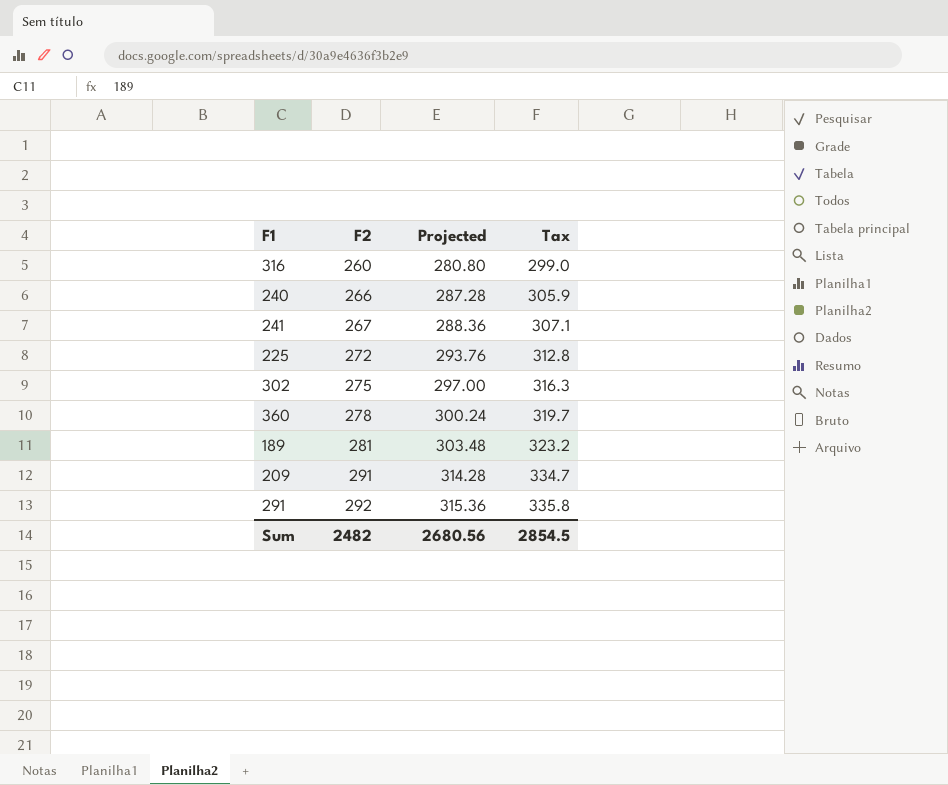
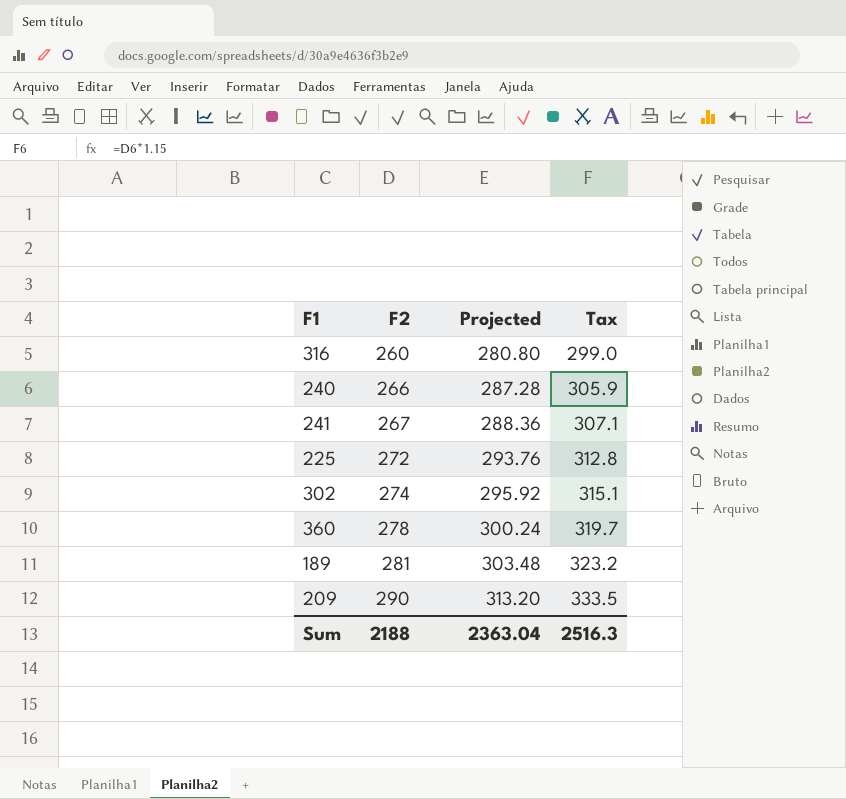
row 291: 292 | 315.36 | 335.8 -> none
302 | F2: 275 -> 274
302 | Projected: 297.00 -> 295.92
302 | Tax: 316.3 -> 315.1
209 | F2: 291 -> 290
209 | Projected: 314.28 -> 313.20
209 | Tax: 334.7 -> 333.5
Sum | F2: 2482 -> 2188
Sum | Projected: 2680.56 -> 2363.04
Sum | Tax: 2854.5 -> 2516.3

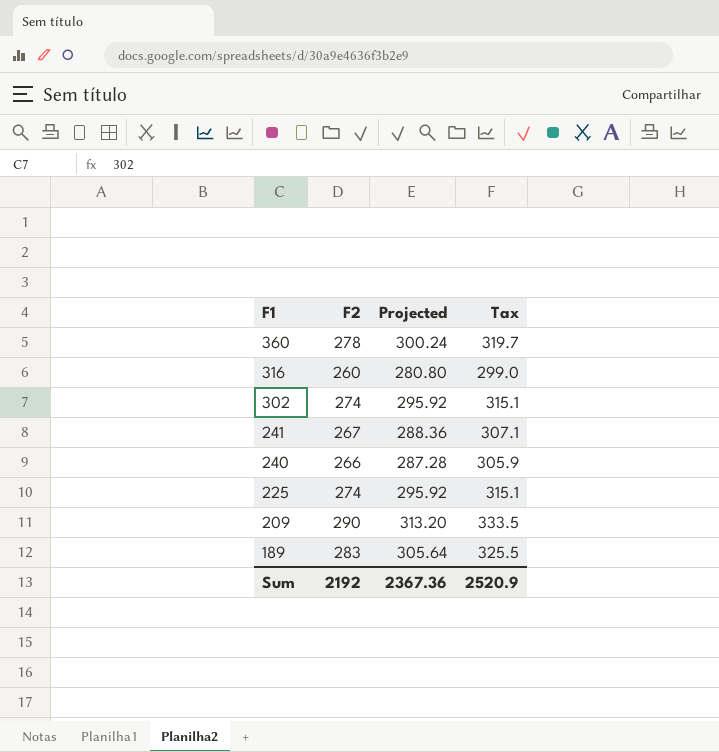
row order: F2 ascending -> F1 descending
225 | F2: 272 -> 274
225 | Projected: 293.76 -> 295.92
225 | Tax: 312.8 -> 315.1
189 | F2: 281 -> 283
189 | Projected: 303.48 -> 305.64
189 | Tax: 323.2 -> 325.5
Sum | F2: 2188 -> 2192
Sum | Projected: 2363.04 -> 2367.36
Sum | Tax: 2516.3 -> 2520.9

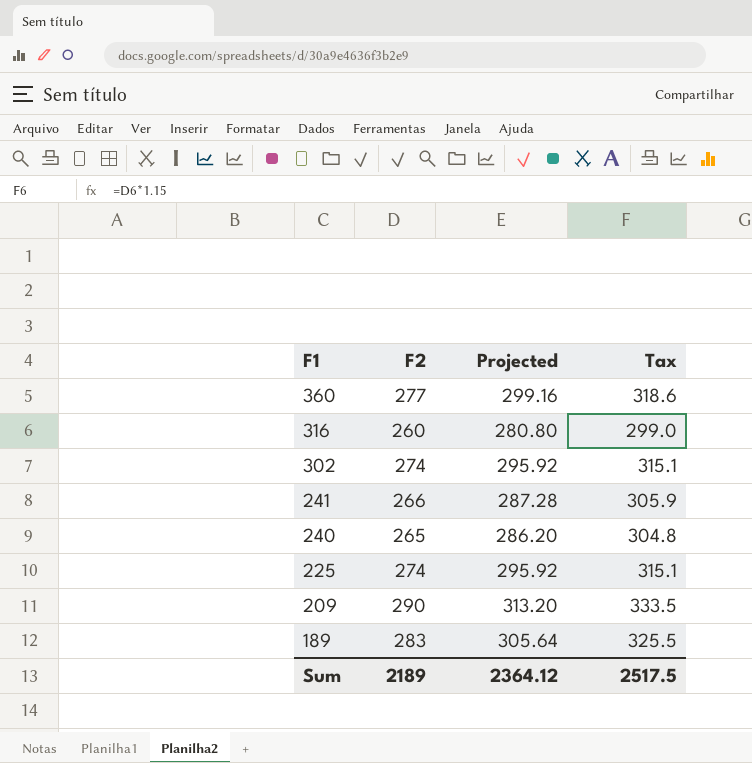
360 | F2: 278 -> 277
360 | Projected: 300.24 -> 299.16
360 | Tax: 319.7 -> 318.6
241 | F2: 267 -> 266
241 | Projected: 288.36 -> 287.28
241 | Tax: 307.1 -> 305.9
240 | F2: 266 -> 265
240 | Projected: 287.28 -> 286.20
240 | Tax: 305.9 -> 304.8
Sum | F2: 2192 -> 2189
Sum | Projected: 2367.36 -> 2364.12
Sum | Tax: 2520.9 -> 2517.5

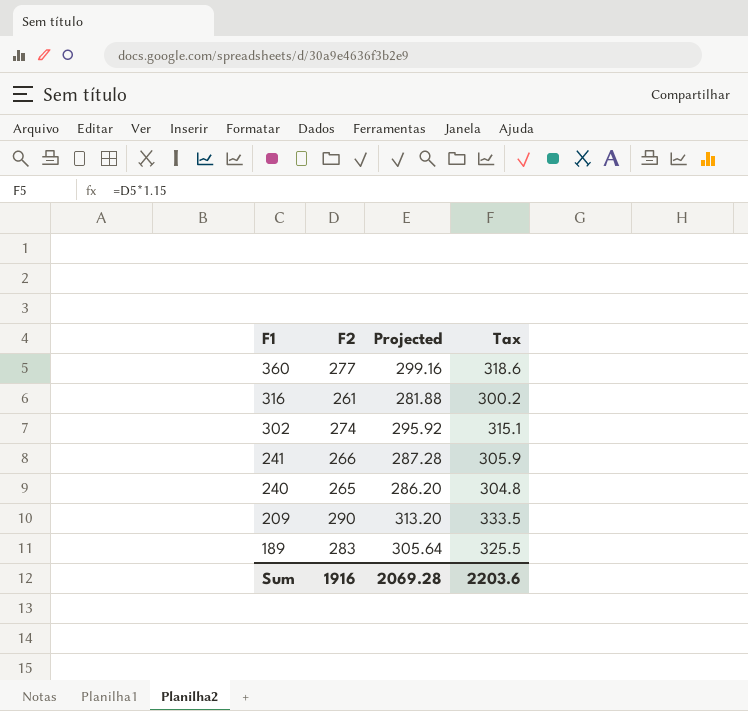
row 225: 274 | 295.92 | 315.1 -> none
316 | F2: 260 -> 261
316 | Projected: 280.80 -> 281.88
316 | Tax: 299.0 -> 300.2
Sum | F2: 2189 -> 1916
Sum | Projected: 2364.12 -> 2069.28
Sum | Tax: 2517.5 -> 2203.6

